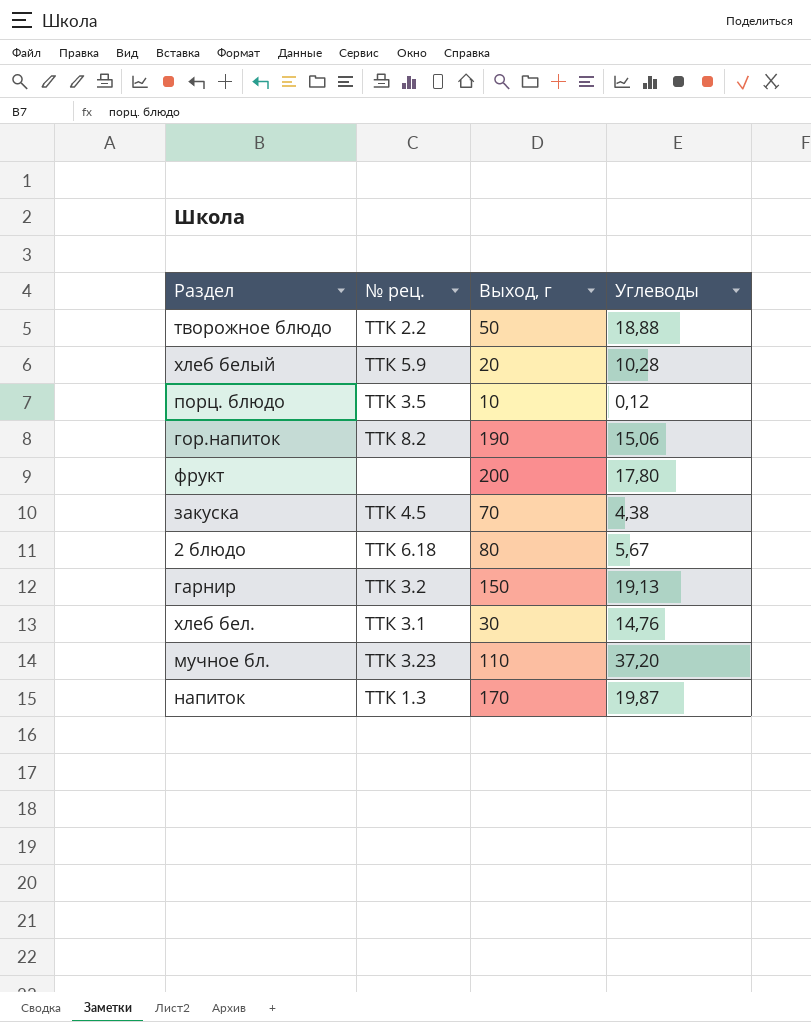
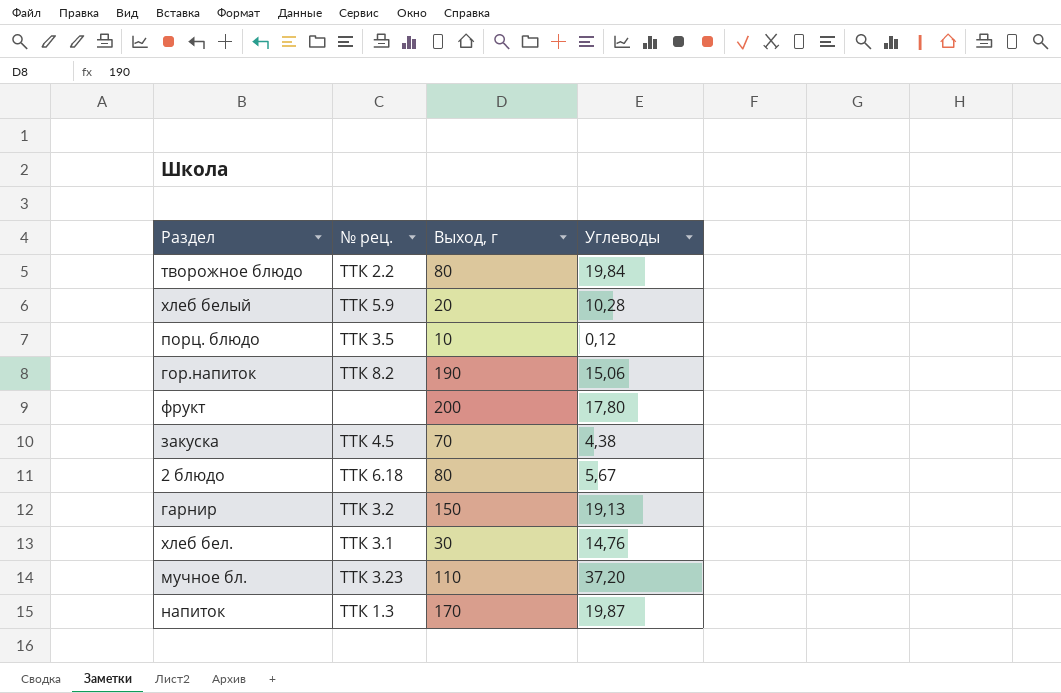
творожное блюдо | Выход, г: 50 -> 80
творожное блюдо | Углеводы: 18,88 -> 19,84

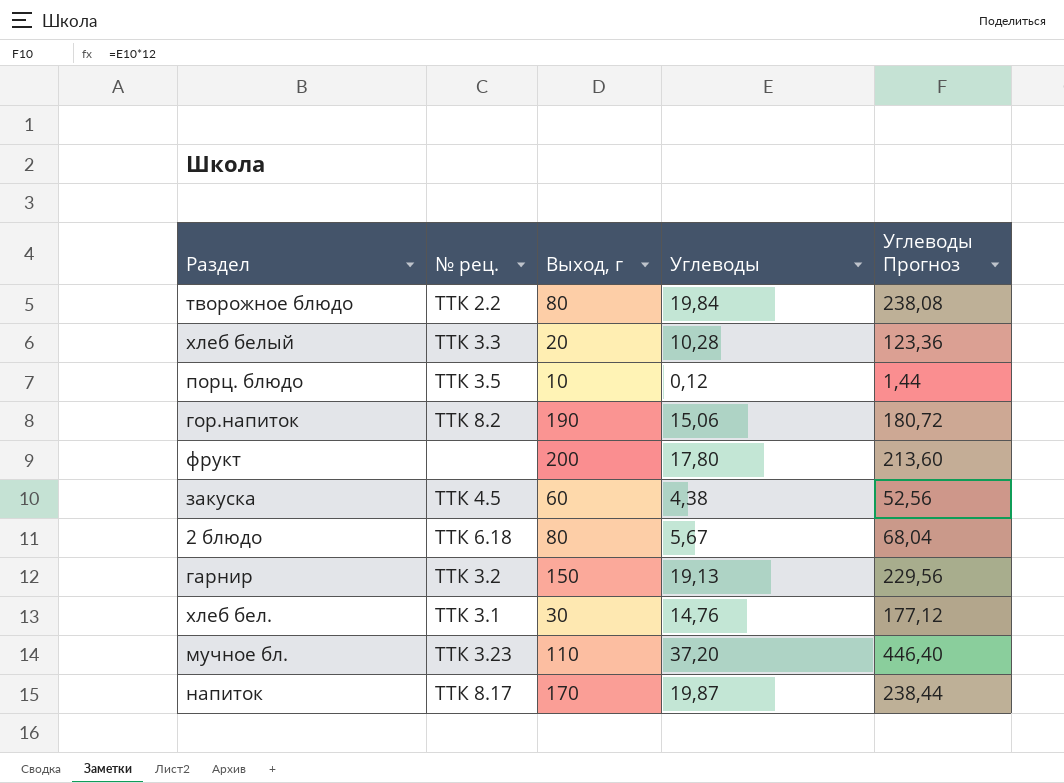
column Углеводы Прогноз | formula: none -> [Углеводы] * 12
хлеб белый | № рец.: ТТК 5.9 -> ТТК 3.3
закуска | Выход, г: 70 -> 60
напиток | № рец.: ТТК 1.3 -> ТТК 8.17

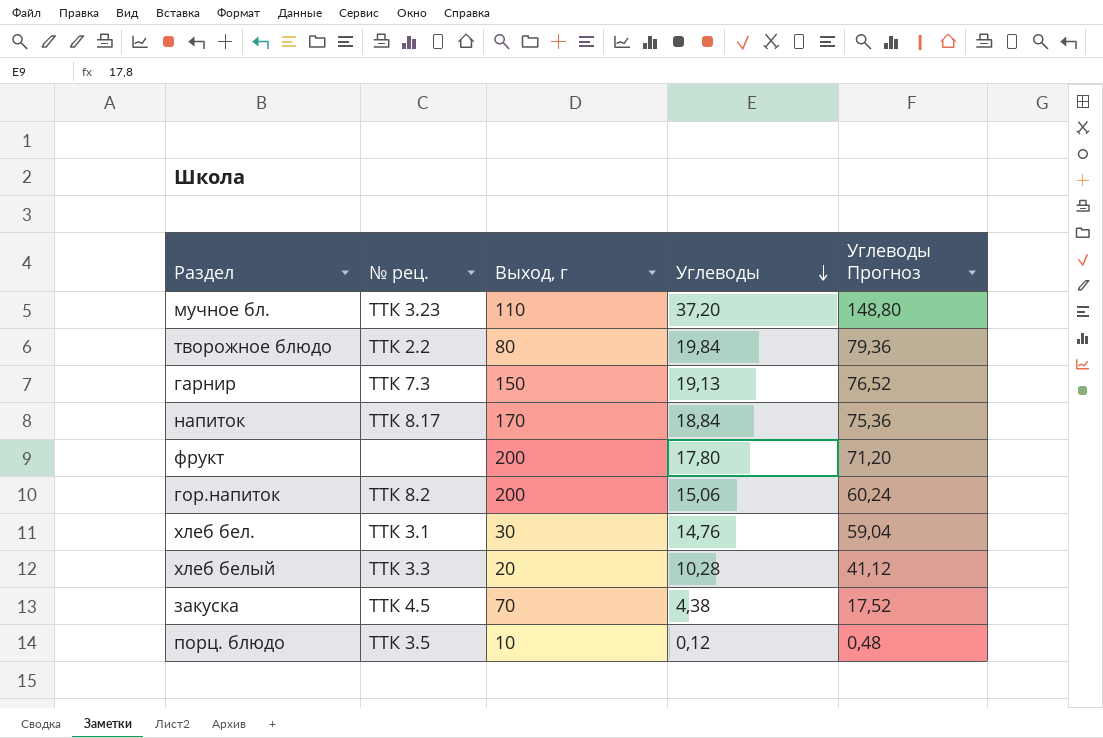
row order: none -> Углеводы descending
column Углеводы Прогноз | formula: [Углеводы] * 12 -> [Углеводы] * 4
row 2 блюдо: ТТК 6.18 | 80 | 5,67 | 68,04 -> none
гарнир | № рец.: ТТК 3.2 -> ТТК 7.3
напиток | Углеводы: 19,87 -> 18,84
гор.напиток | Выход, г: 190 -> 200
закуска | Выход, г: 60 -> 70

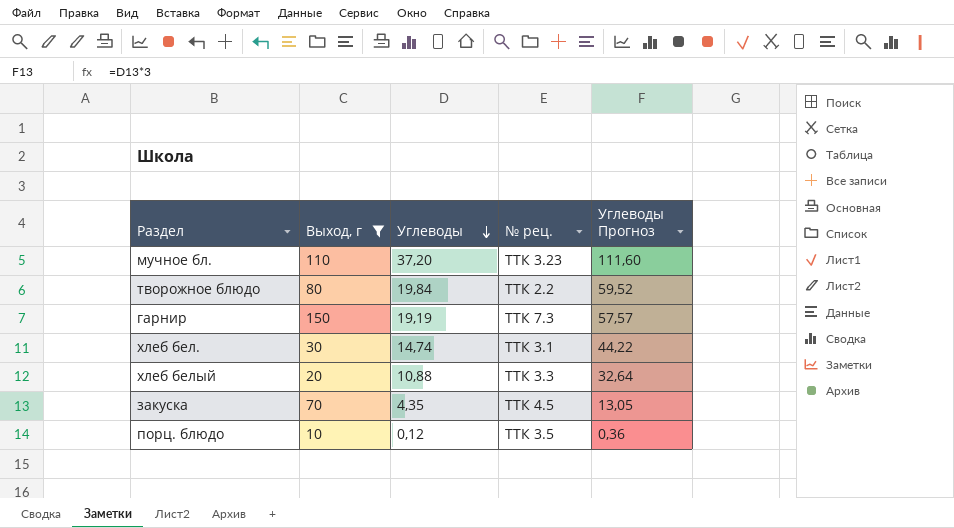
filter: none -> Выход, г <= 150
column № рец. | position: 2 -> 4
column Углеводы Прогноз | formula: [Углеводы] * 4 -> [Углеводы] * 3
гарнир | Углеводы: 19,13 -> 19,19
хлеб бел. | Углеводы: 14,76 -> 14,74
хлеб белый | Углеводы: 10,28 -> 10,88
закуска | Углеводы: 4,38 -> 4,35

